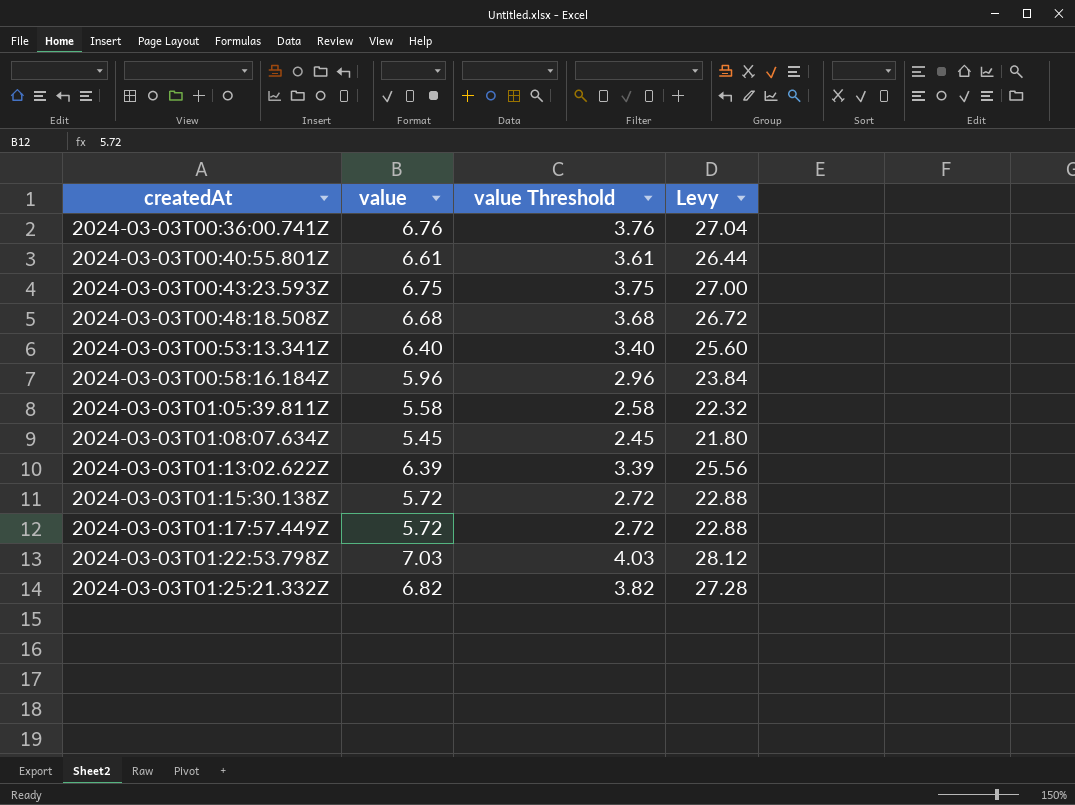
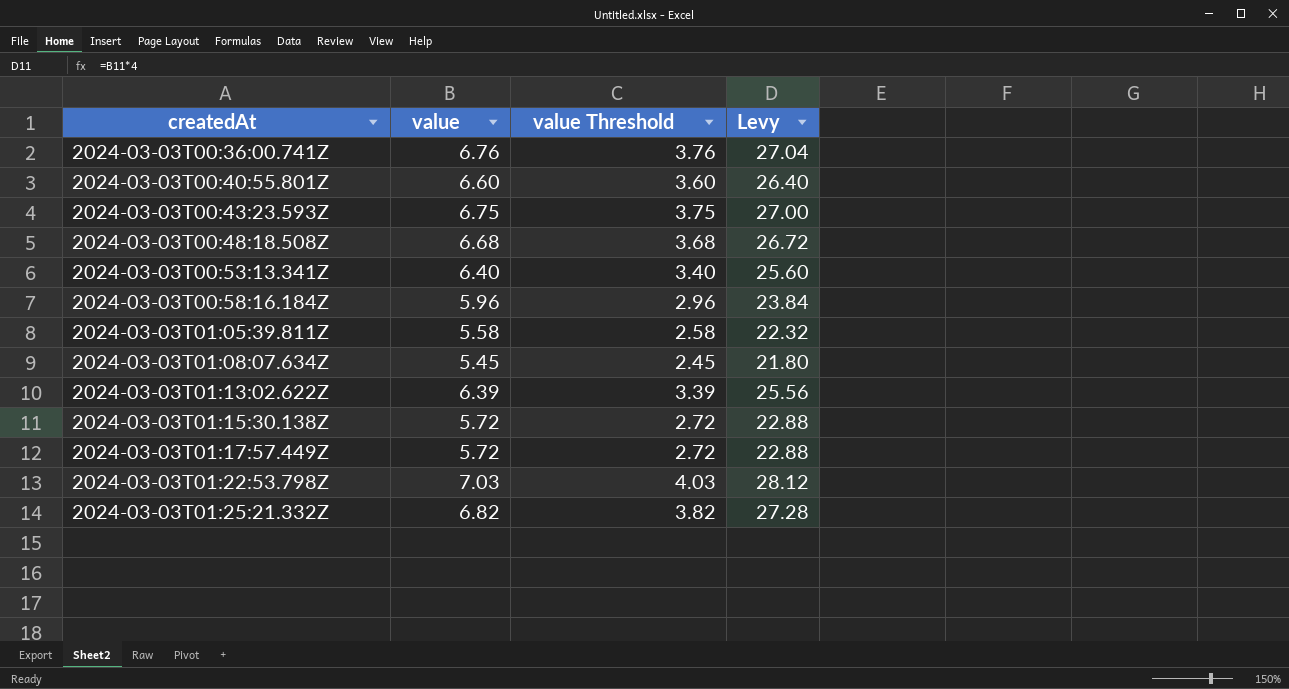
2024-03-03T00:40:55.801Z | value: 6.61 -> 6.60
2024-03-03T00:40:55.801Z | value Threshold: 3.61 -> 3.60
2024-03-03T00:40:55.801Z | Levy: 26.44 -> 26.40

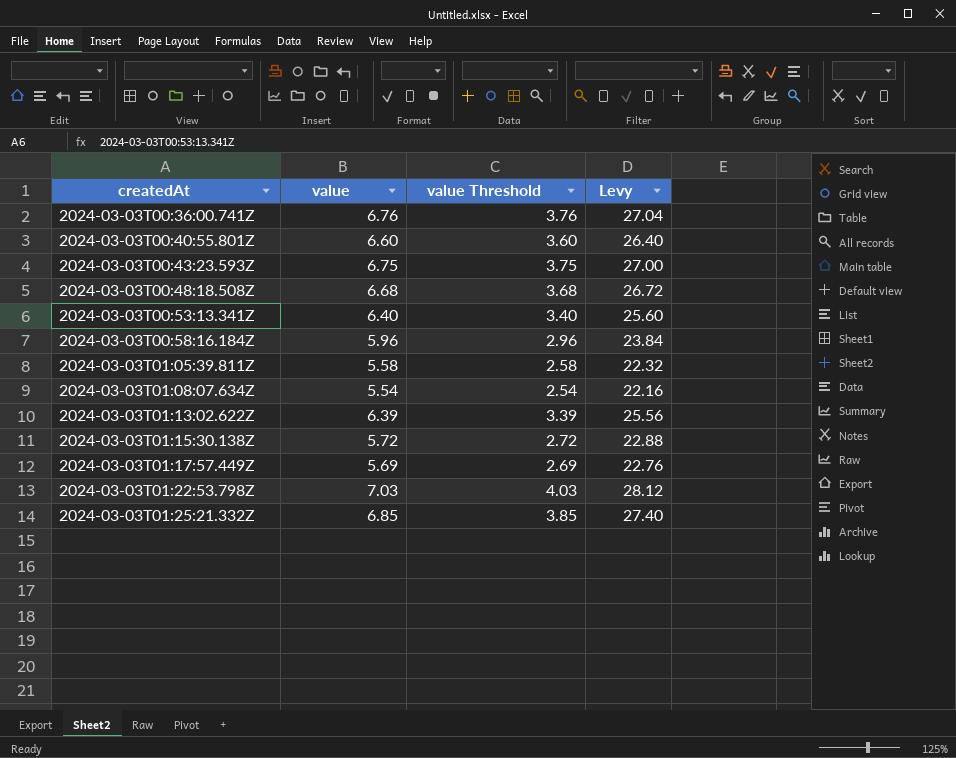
2024-03-03T01:08:07.634Z | value: 5.45 -> 5.54
2024-03-03T01:08:07.634Z | value Threshold: 2.45 -> 2.54
2024-03-03T01:08:07.634Z | Levy: 21.80 -> 22.16
2024-03-03T01:17:57.449Z | value: 5.72 -> 5.69
2024-03-03T01:17:57.449Z | value Threshold: 2.72 -> 2.69
2024-03-03T01:17:57.449Z | Levy: 22.88 -> 22.76
2024-03-03T01:25:21.332Z | value: 6.82 -> 6.85
2024-03-03T01:25:21.332Z | value Threshold: 3.82 -> 3.85
2024-03-03T01:25:21.332Z | Levy: 27.28 -> 27.40

